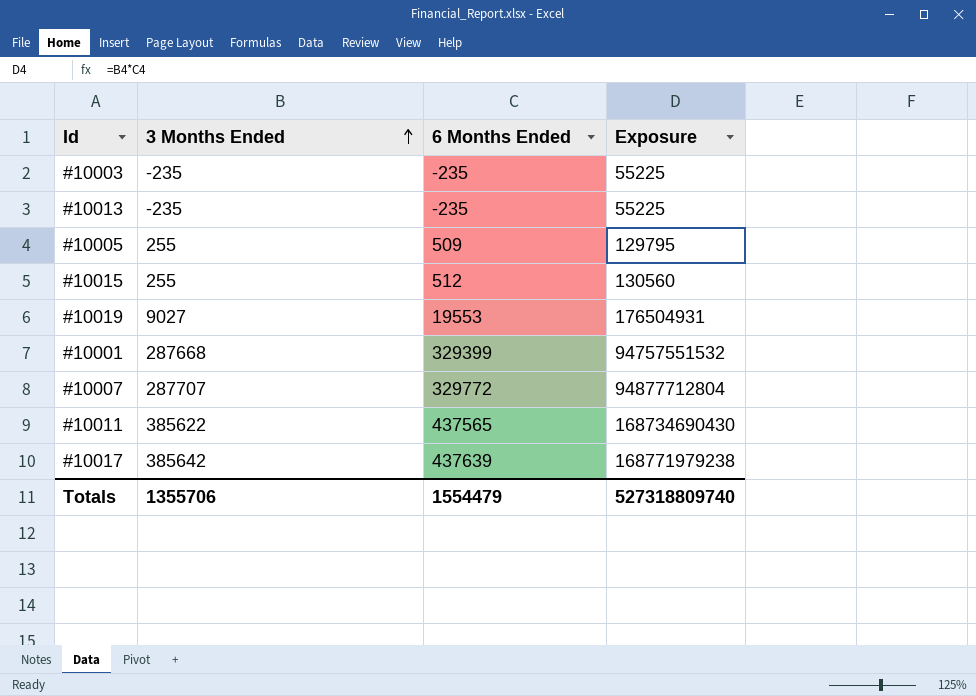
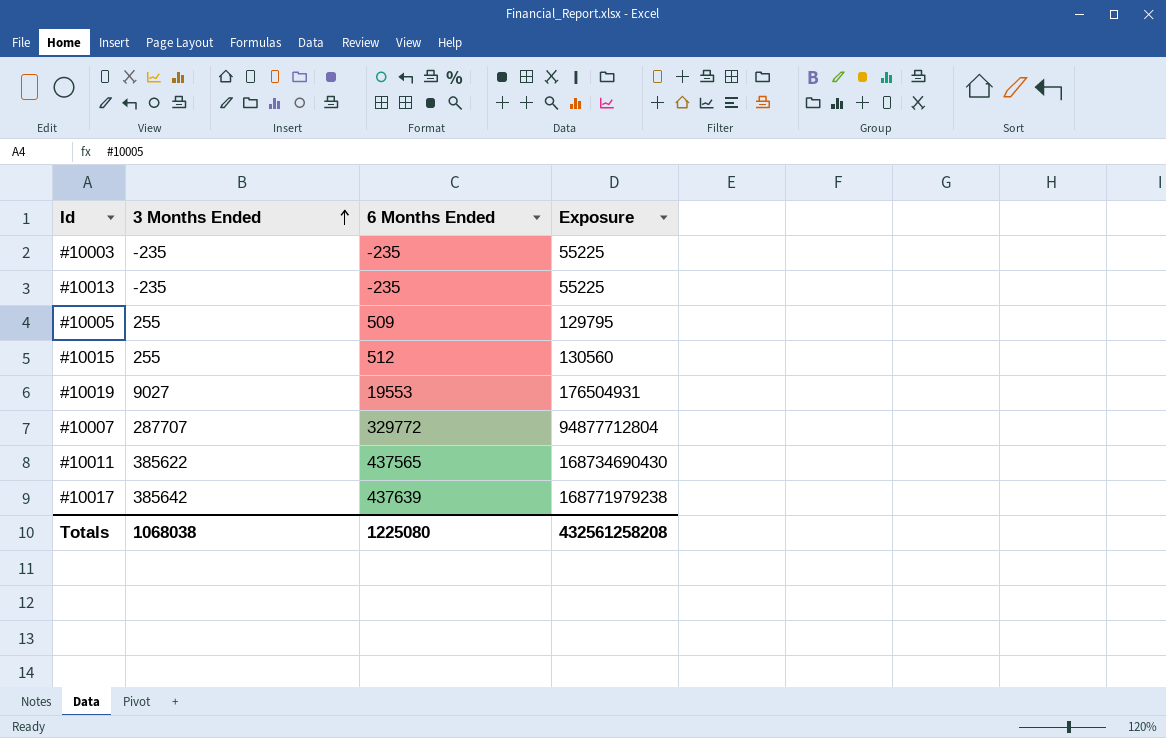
row #10001: 287668 | 329399 | 94757551532 -> none
Totals | 3 Months Ended: 1355706 -> 1068038
Totals | 6 Months Ended: 1554479 -> 1225080
Totals | Exposure: 527318809740 -> 432561258208

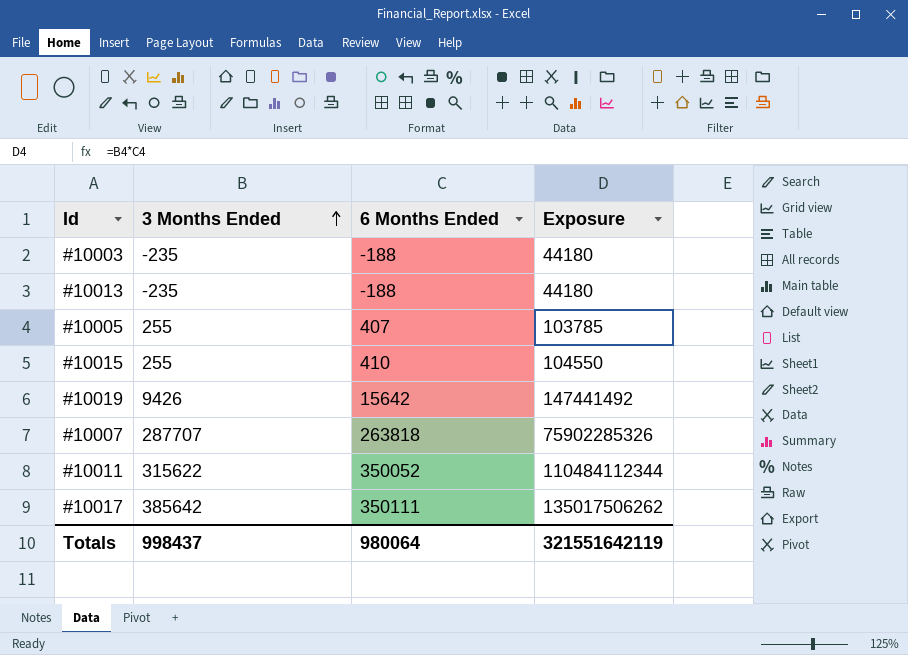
#10003 | 6 Months Ended: -235 -> -188
#10003 | Exposure: 55225 -> 44180
#10013 | 6 Months Ended: -235 -> -188
#10013 | Exposure: 55225 -> 44180
#10005 | 6 Months Ended: 509 -> 407
#10005 | Exposure: 129795 -> 103785
#10015 | 6 Months Ended: 512 -> 410
#10015 | Exposure: 130560 -> 104550
#10019 | 3 Months Ended: 9027 -> 9426
#10019 | 6 Months Ended: 19553 -> 15642
#10019 | Exposure: 176504931 -> 147441492
#10007 | 6 Months Ended: 329772 -> 263818
#10007 | Exposure: 94877712804 -> 75902285326
#10011 | 3 Months Ended: 385622 -> 315622
#10011 | 6 Months Ended: 437565 -> 350052
#10011 | Exposure: 168734690430 -> 110484112344
#10017 | 6 Months Ended: 437639 -> 350111
#10017 | Exposure: 168771979238 -> 135017506262
Totals | 3 Months Ended: 1068038 -> 998437
Totals | 6 Months Ended: 1225080 -> 980064
Totals | Exposure: 432561258208 -> 321551642119

